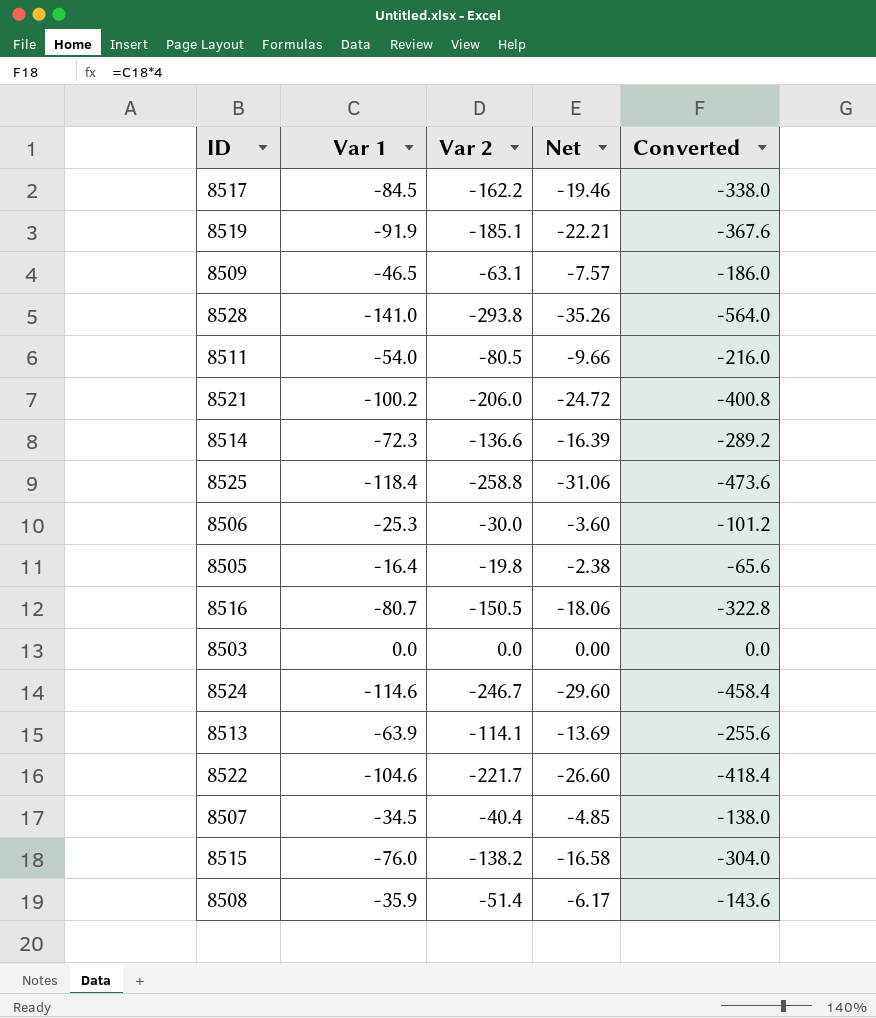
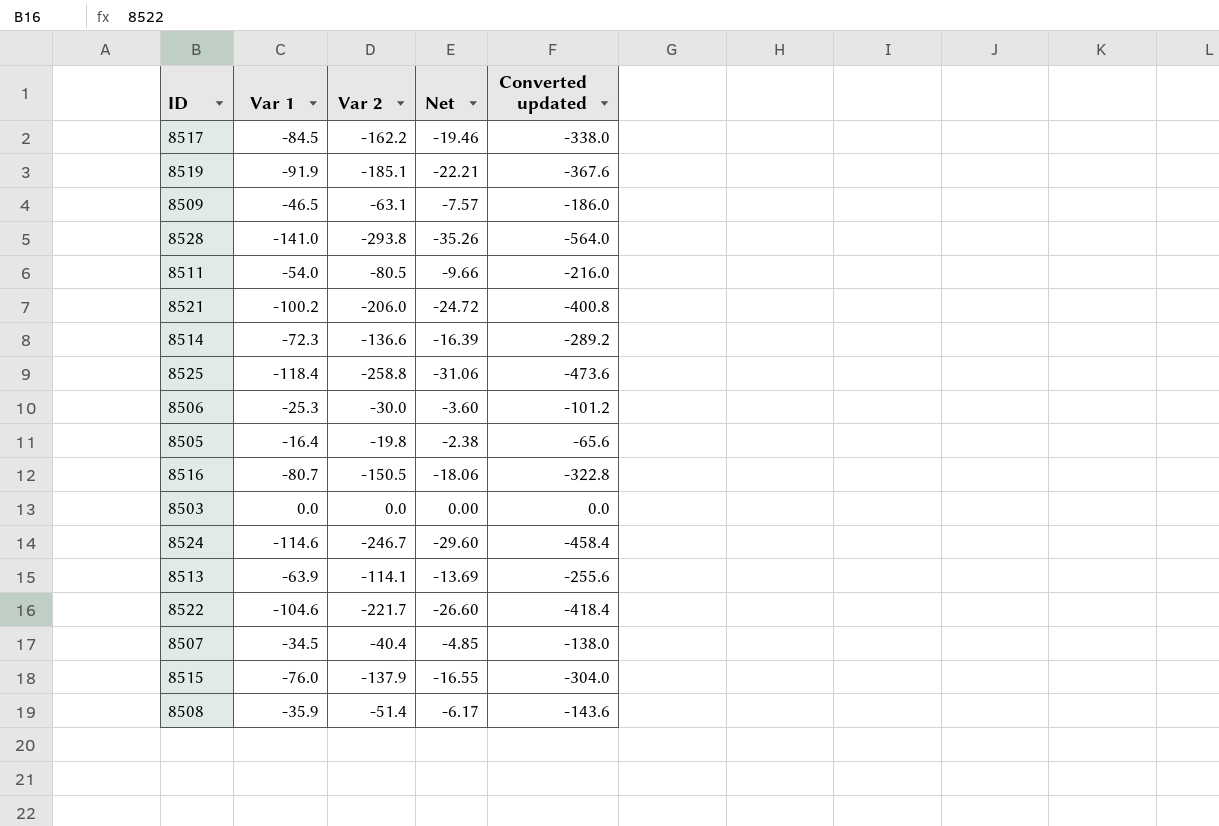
column name: Converted -> Converted updated
8515 | Var 2: -138.2 -> -137.9
8515 | Net: -16.58 -> -16.55

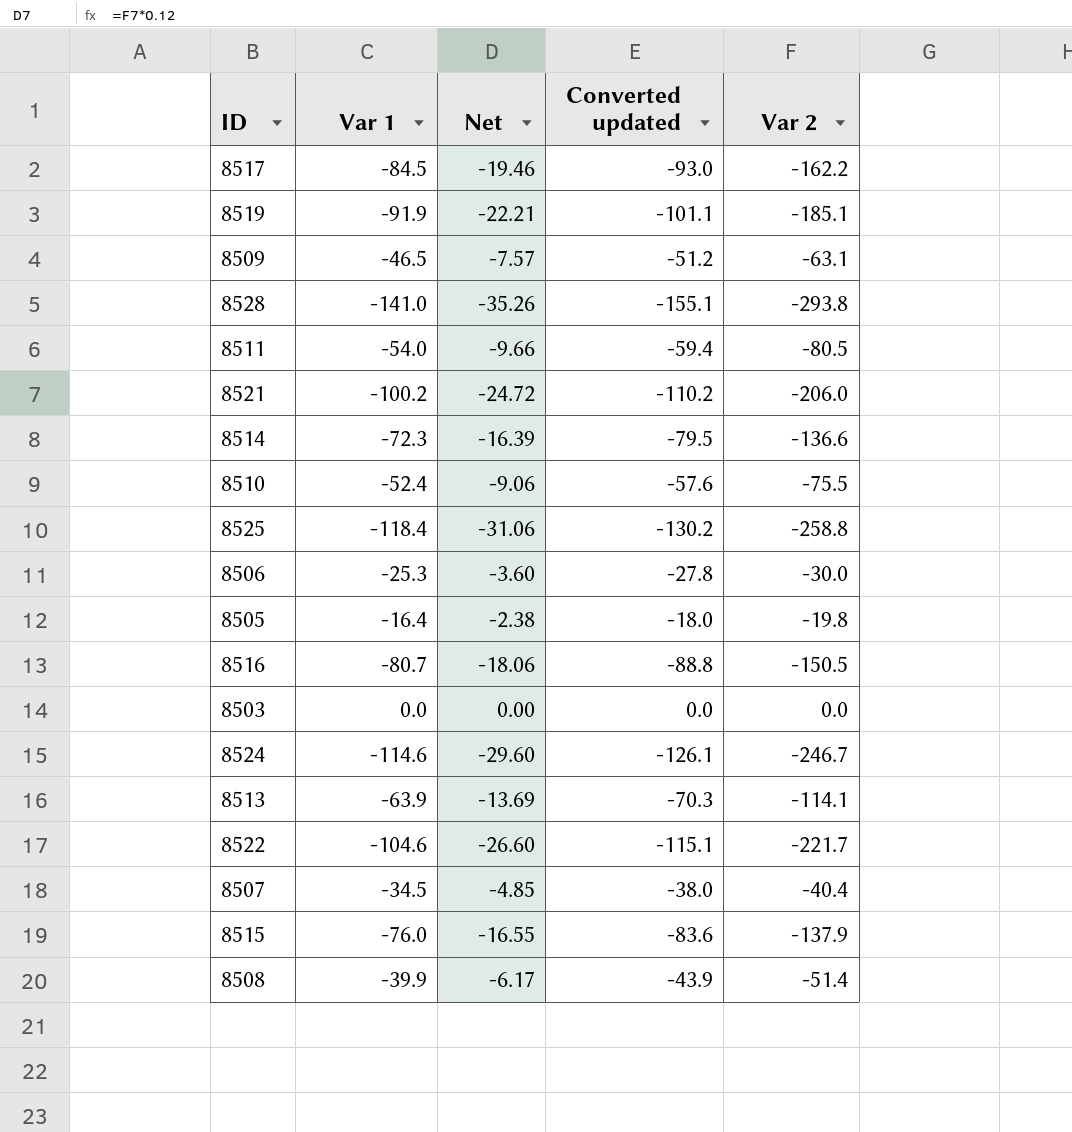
column Converted updated | formula: [Var 1] * 4 -> [Var 1] * 1.1
column Var 2 | position: 3 -> 5
row 8510: none -> -52.4 | -9.06 | -57.6 | -75.5
8508 | Var 1: -35.9 -> -39.9

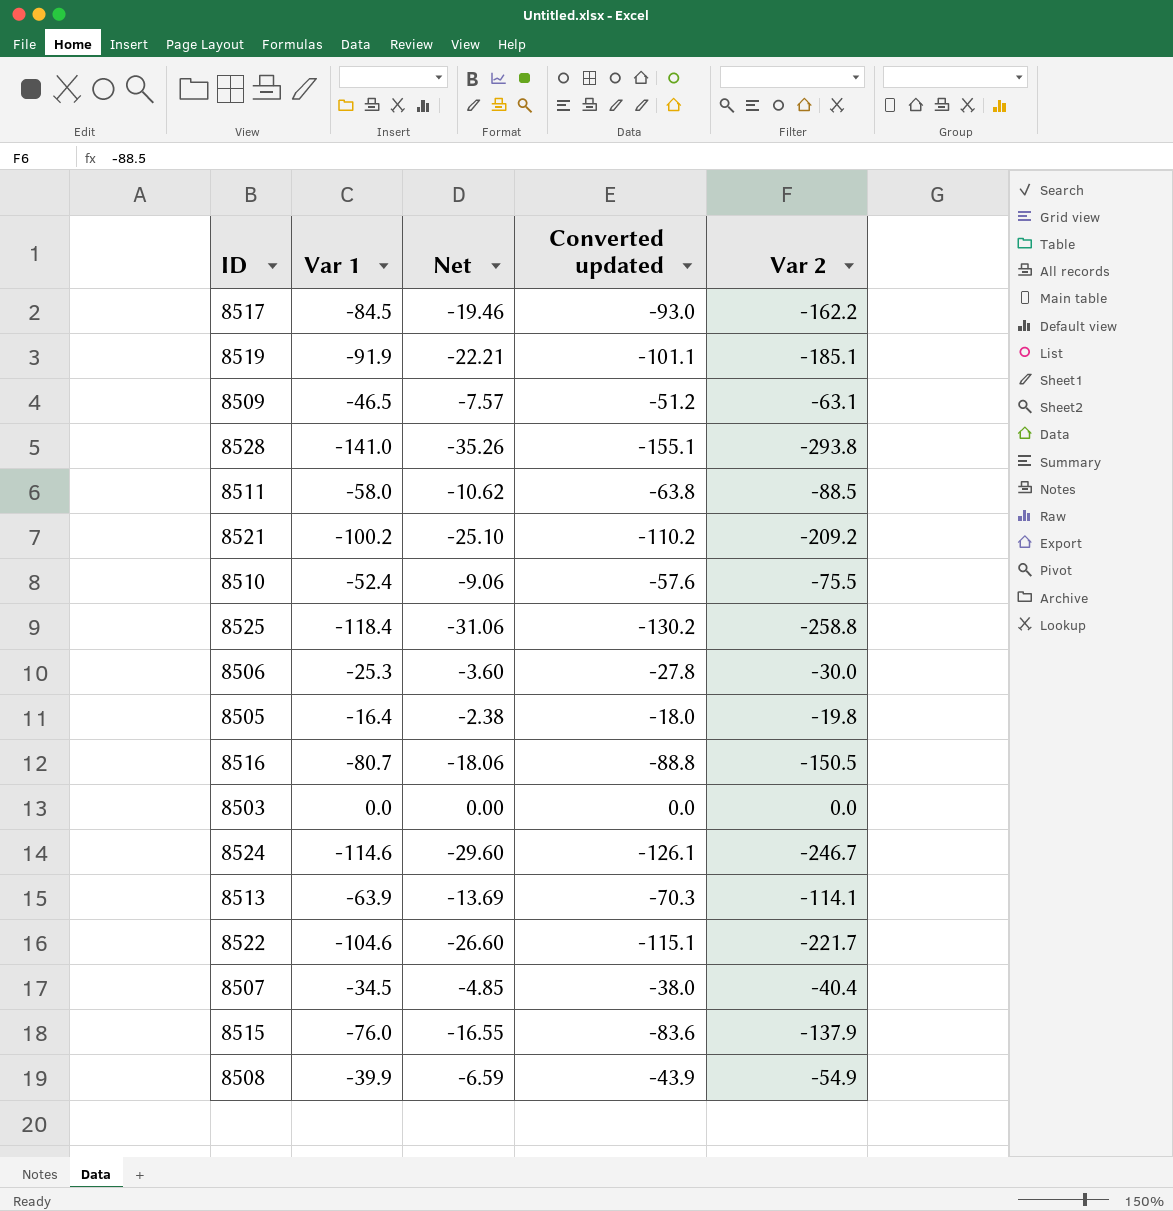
row 8514: -72.3 | -16.39 | -79.5 | -136.6 -> none
8511 | Var 1: -54.0 -> -58.0
8511 | Net: -9.66 -> -10.62
8511 | Converted updated: -59.4 -> -63.8
8511 | Var 2: -80.5 -> -88.5
8521 | Net: -24.72 -> -25.10
8521 | Var 2: -206.0 -> -209.2
8508 | Net: -6.17 -> -6.59
8508 | Var 2: -51.4 -> -54.9

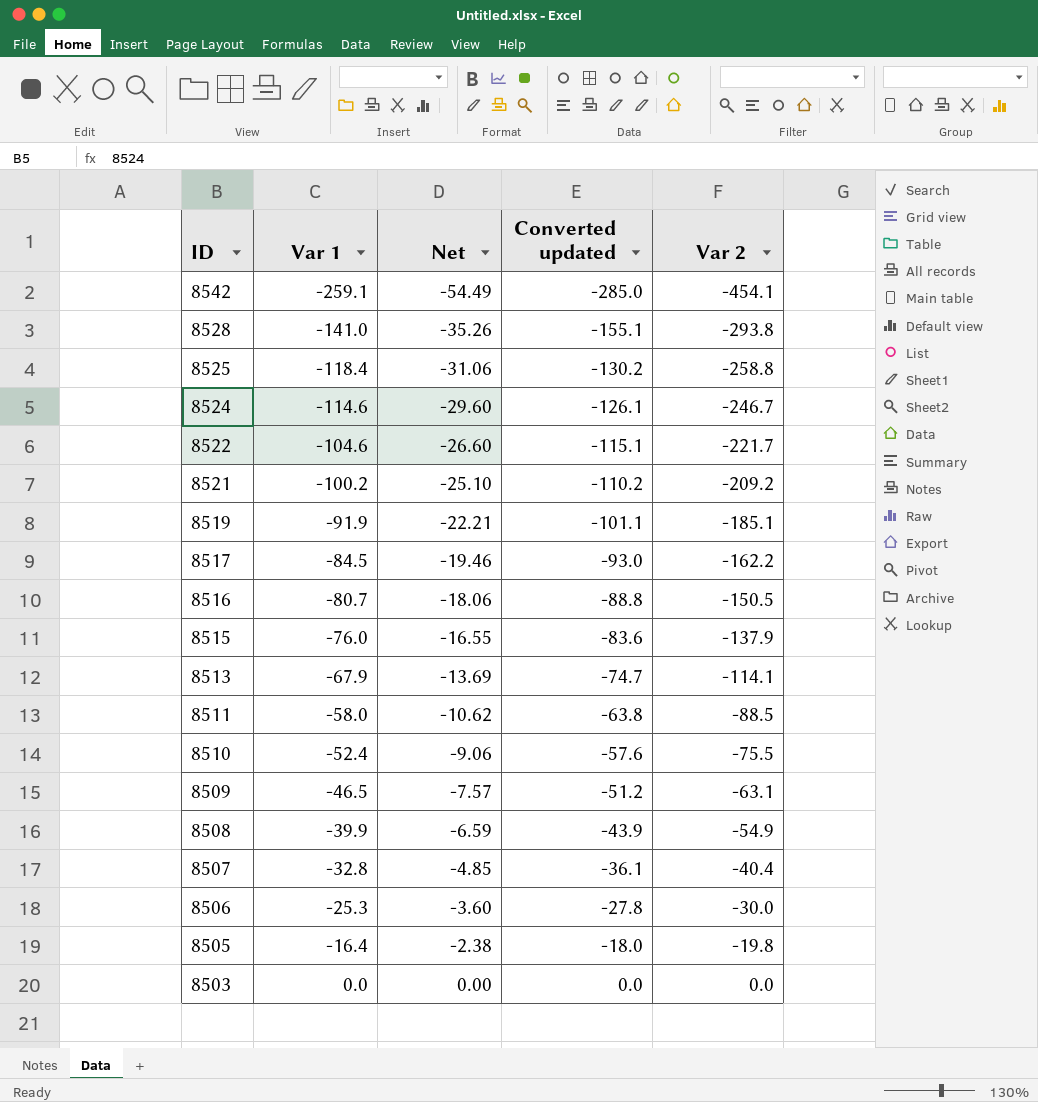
row order: none -> ID descending
row 8542: none -> -259.1 | -54.49 | -285.0 | -454.1
8513 | Var 1: -63.9 -> -67.9
8513 | Converted updated: -70.3 -> -74.7
8507 | Var 1: -34.5 -> -32.8
8507 | Converted updated: -38.0 -> -36.1

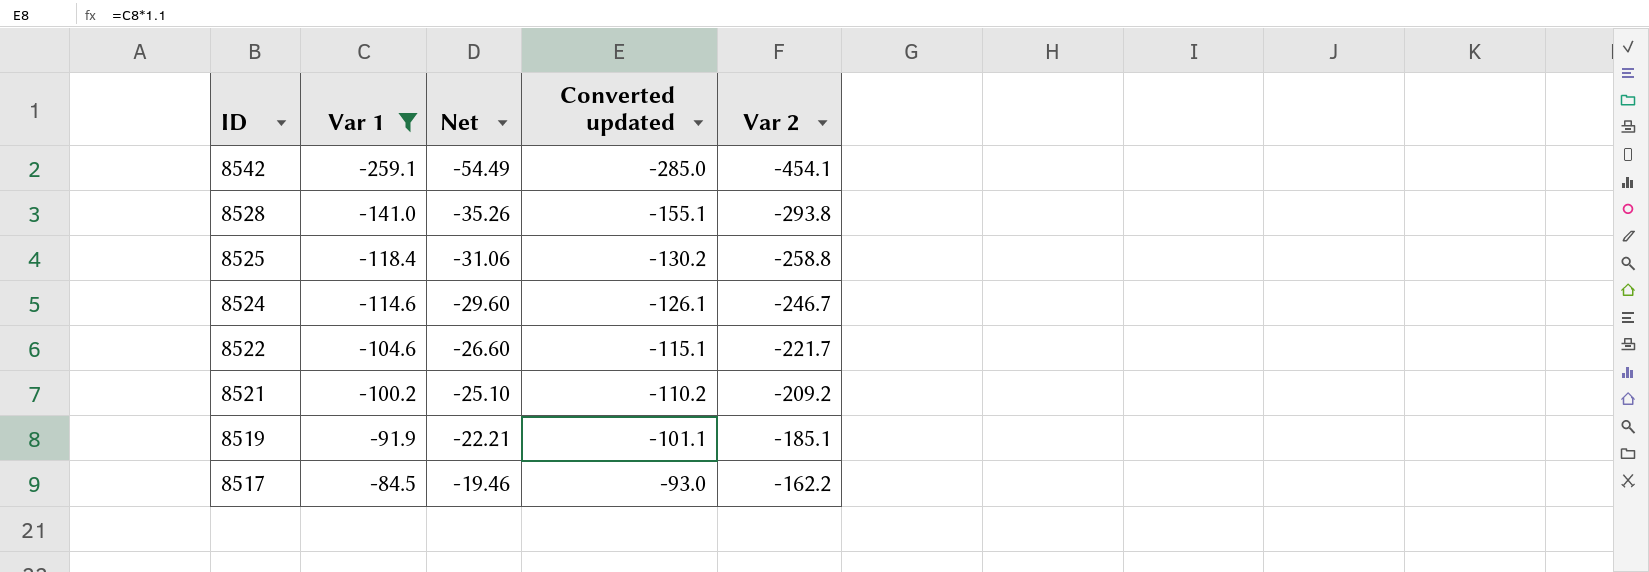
filter: none -> Var 1 <= -84.5

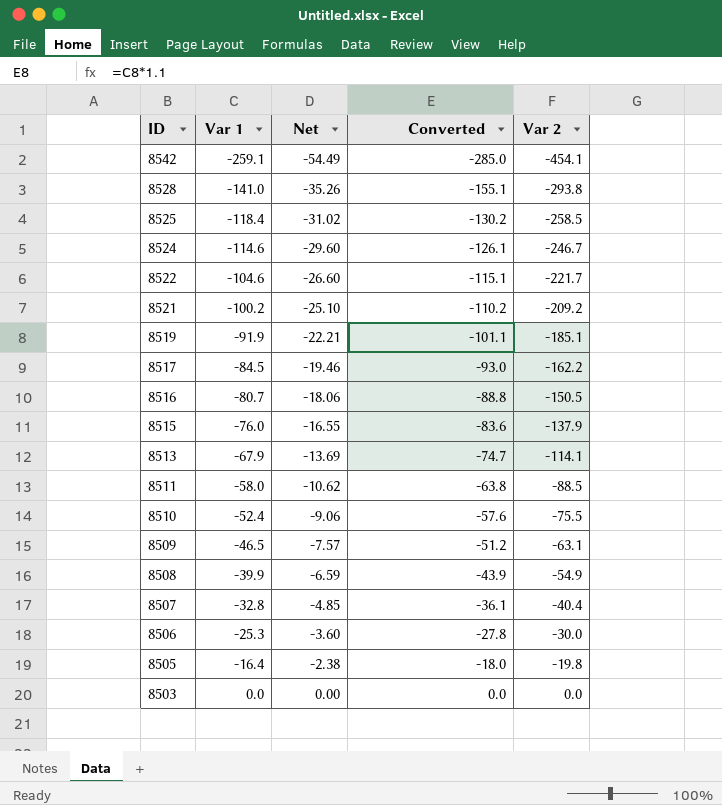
filter: Var 1 <= -84.5 -> none
column name: Converted updated -> Converted
8525 | Net: -31.06 -> -31.02
8525 | Var 2: -258.8 -> -258.5

